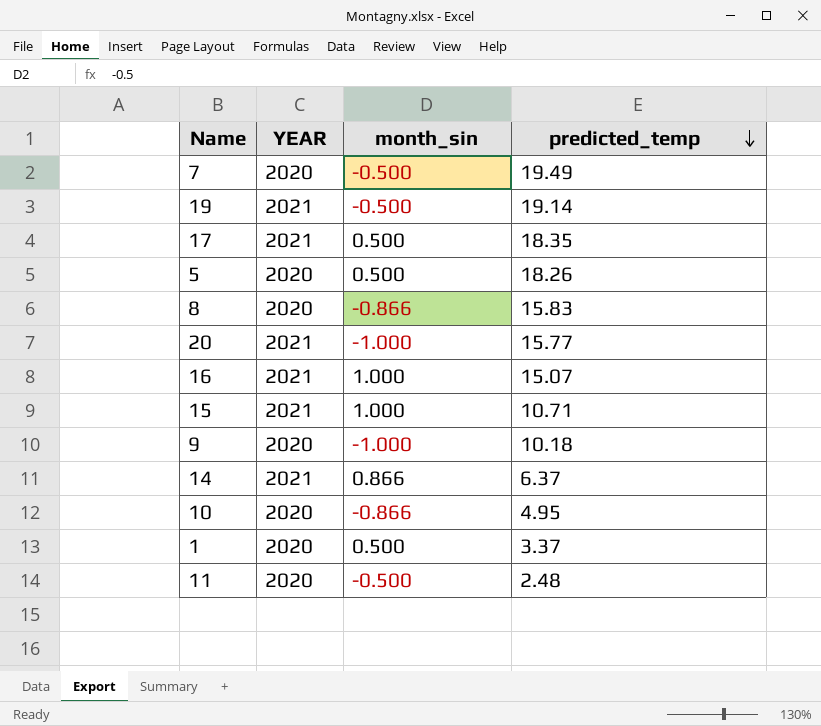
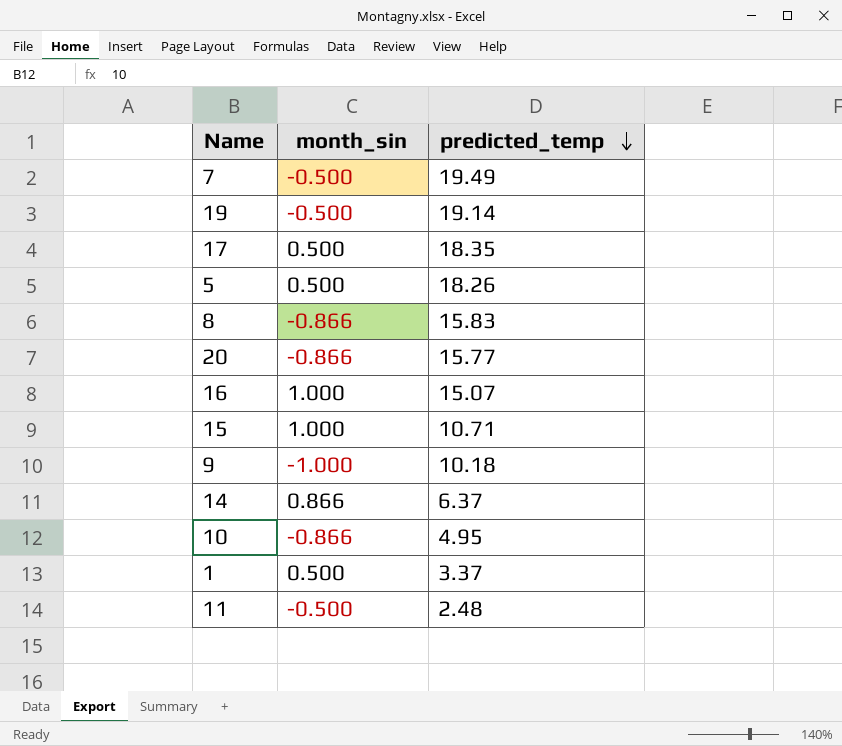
column YEAR | position: 2 -> none
20 | month_sin: -1.000 -> -0.866

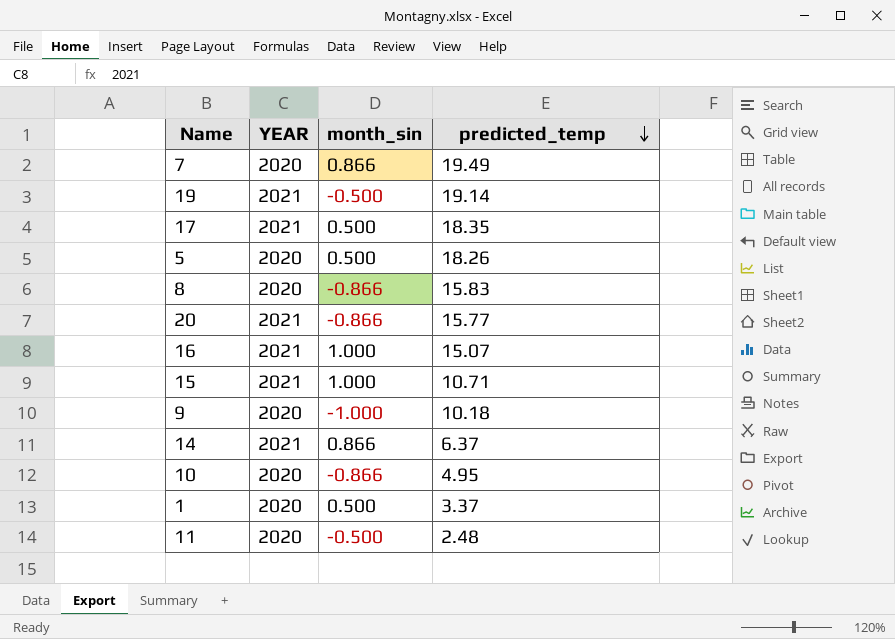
column YEAR | position: none -> 2
7 | month_sin: -0.500 -> 0.866

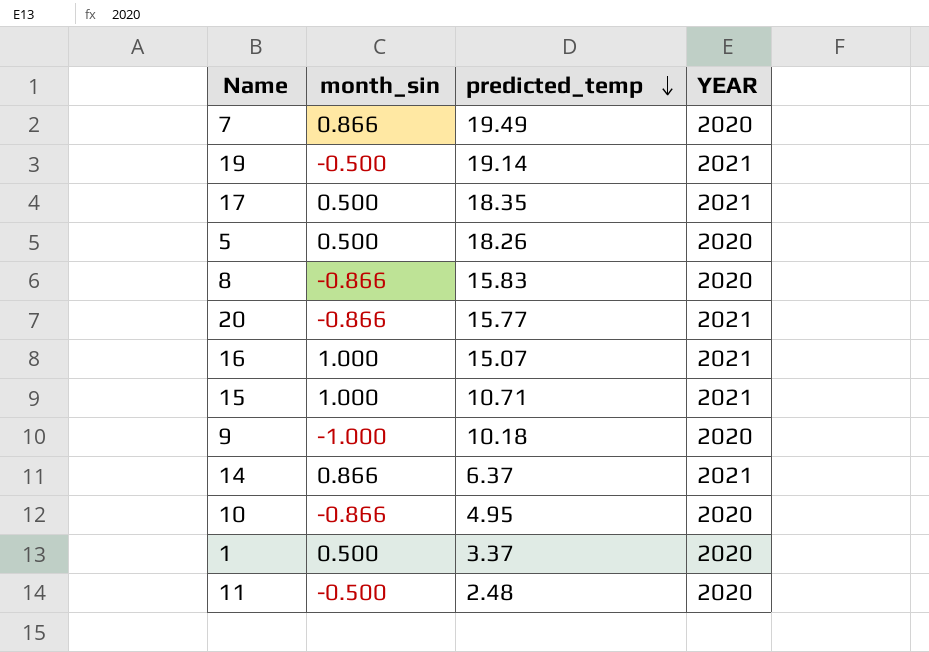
column YEAR | position: 2 -> 4

